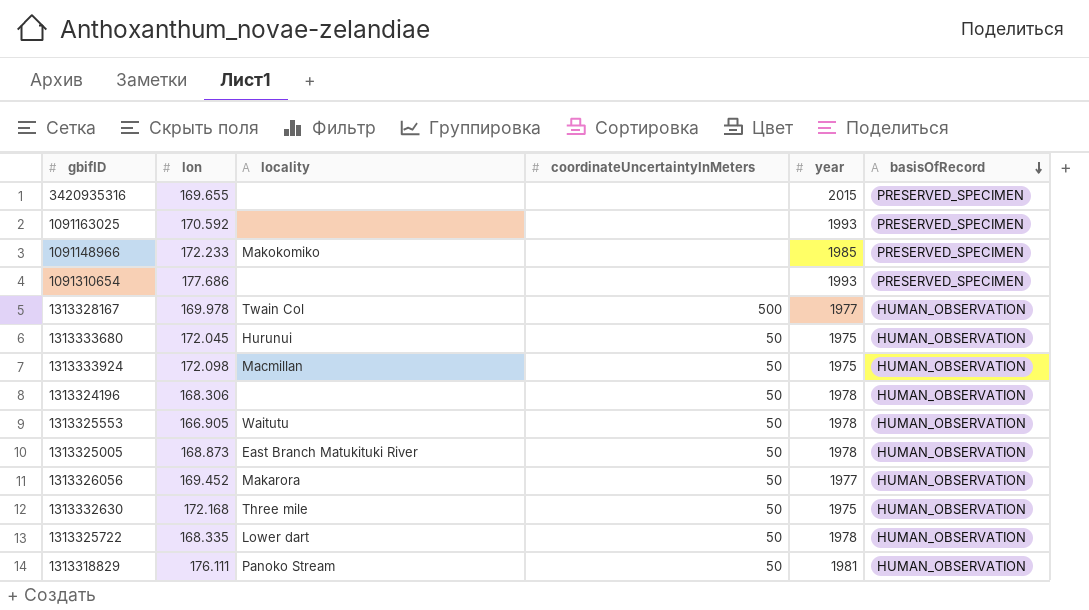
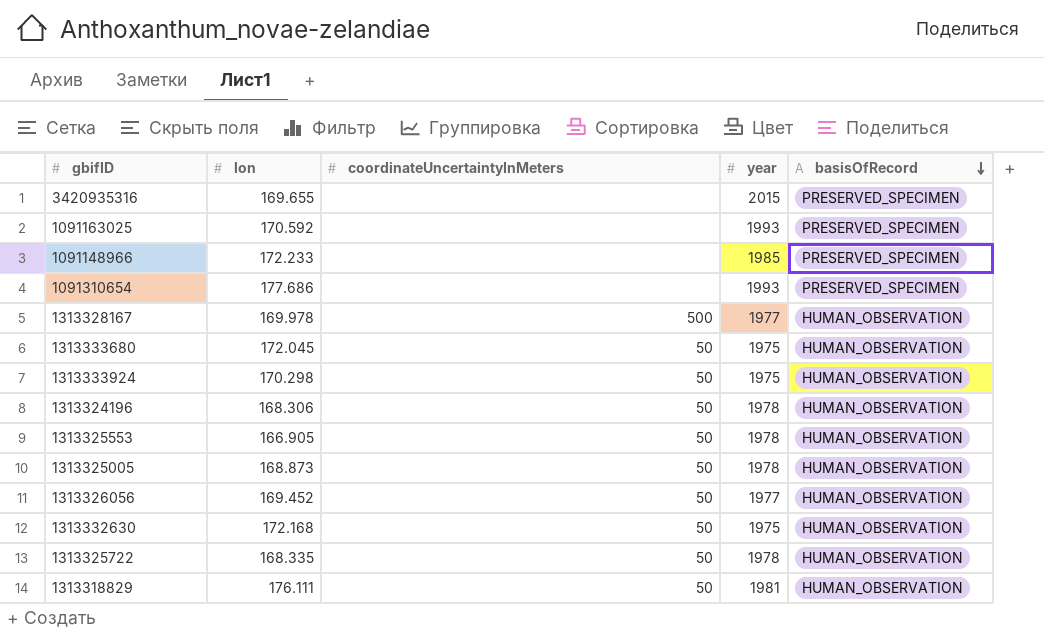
column locality | position: 3 -> none
1313333924 | lon: 172.098 -> 170.298

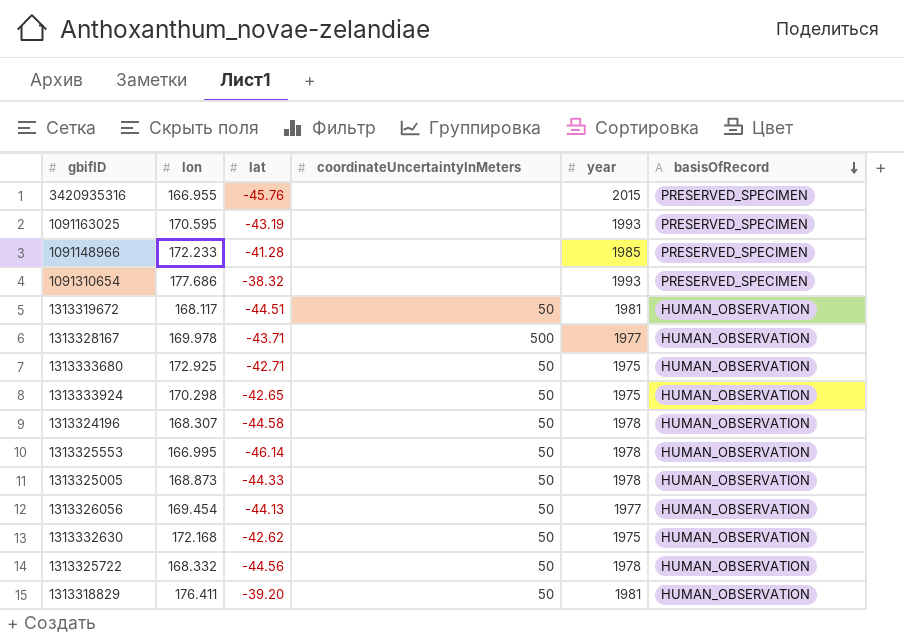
column lat | position: none -> 3
3420935316 | lon: 169.655 -> 166.955
1091163025 | lon: 170.592 -> 170.595
row 1313319672: none -> 168.117 | -44.51 | 50 | 1981 | HUMAN_OBSERVATION
1313333680 | lon: 172.045 -> 172.925
1313324196 | lon: 168.306 -> 168.307
1313325553 | lon: 166.905 -> 166.995
1313326056 | lon: 169.452 -> 169.454
1313325722 | lon: 168.335 -> 168.332
1313318829 | lon: 176.111 -> 176.411

